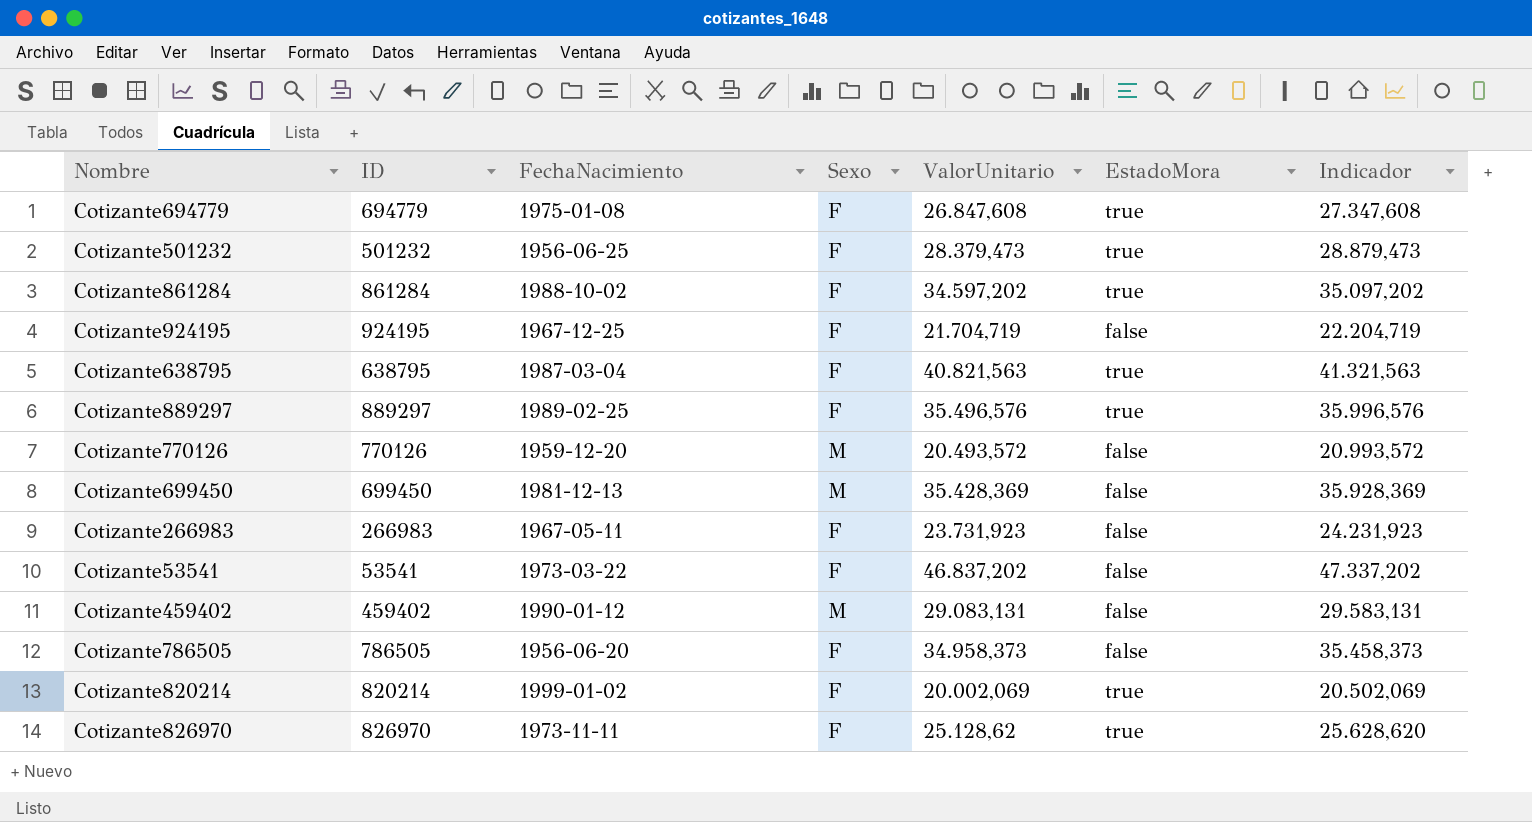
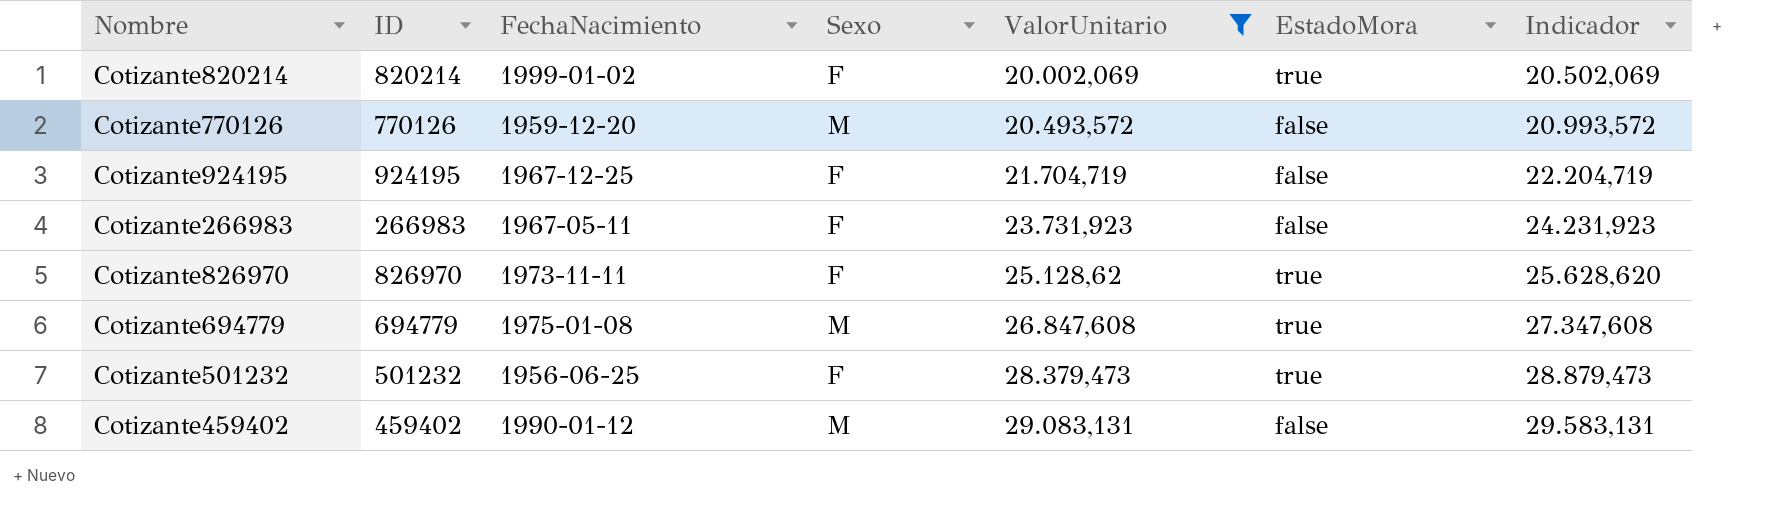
filter: none -> ValorUnitario <= 29.083,131
row order: none -> ValorUnitario ascending
Cotizante694779 | Sexo: F -> M

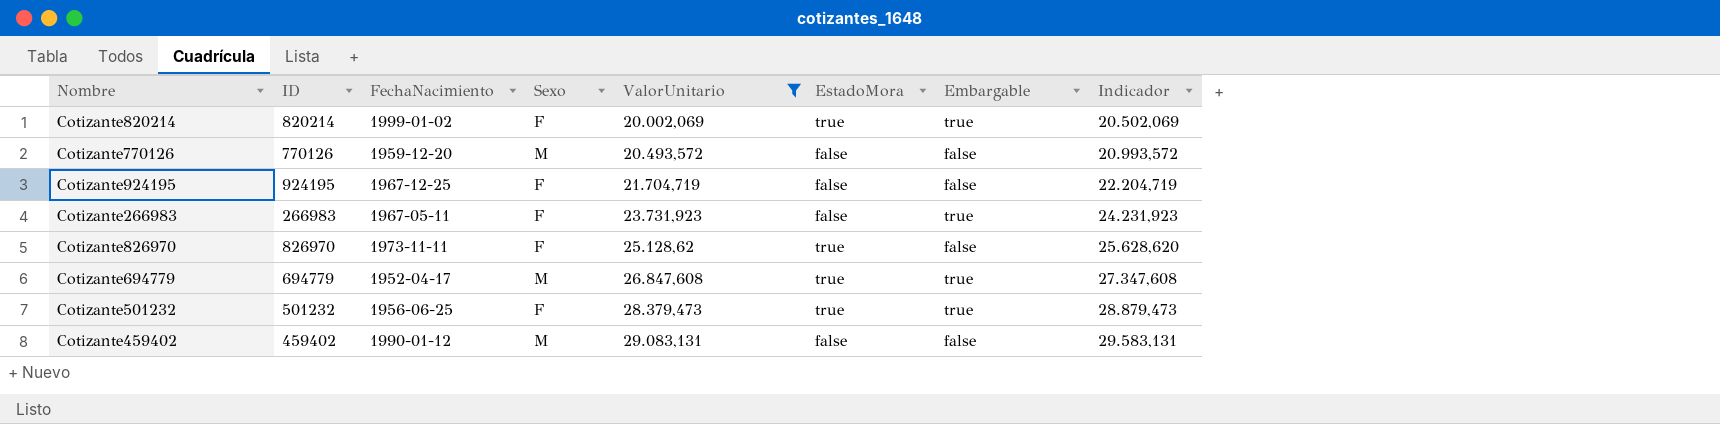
column Embargable | position: none -> 7
Cotizante694779 | FechaNacimiento: 1975-01-08 -> 1952-04-17

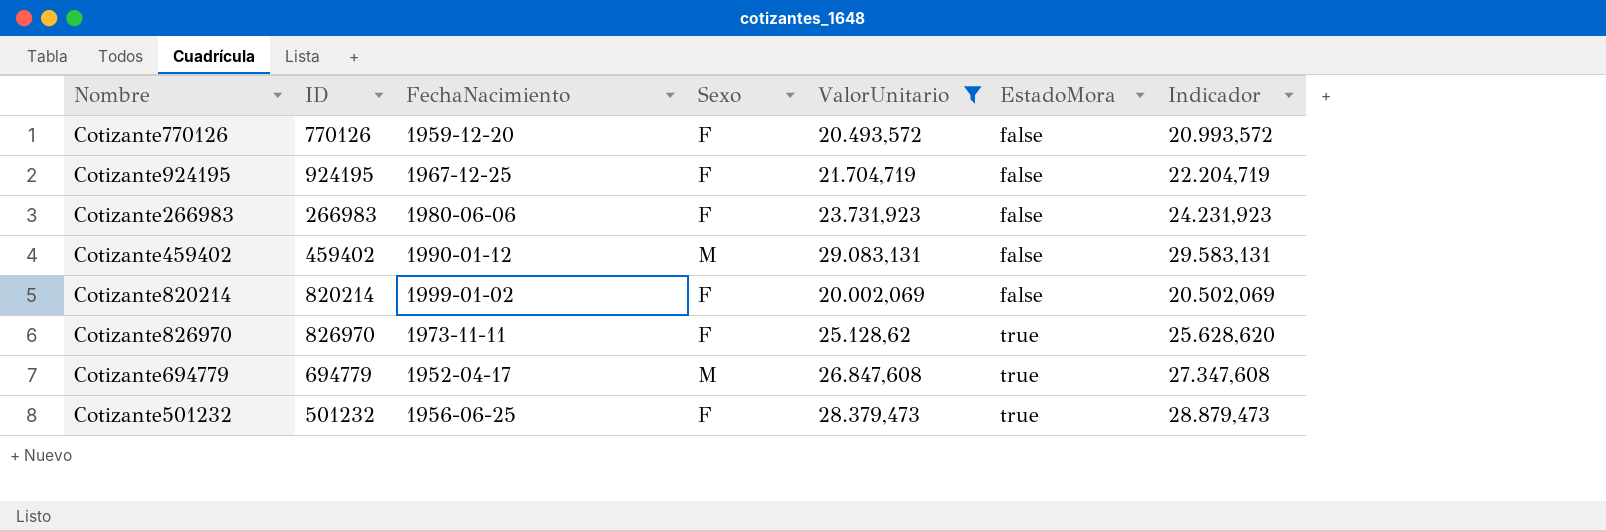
row order: ValorUnitario ascending -> EstadoMora ascending
column Embargable | position: 7 -> none
Cotizante770126 | Sexo: M -> F
Cotizante266983 | FechaNacimiento: 1967-05-11 -> 1980-06-06
Cotizante820214 | EstadoMora: true -> false

